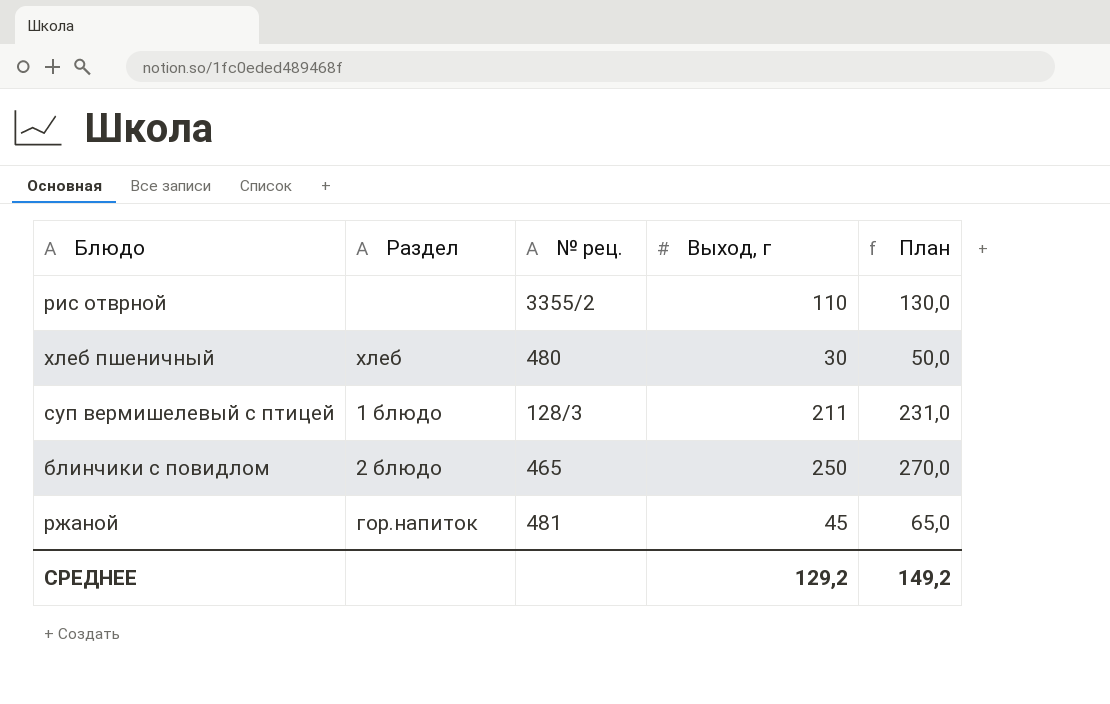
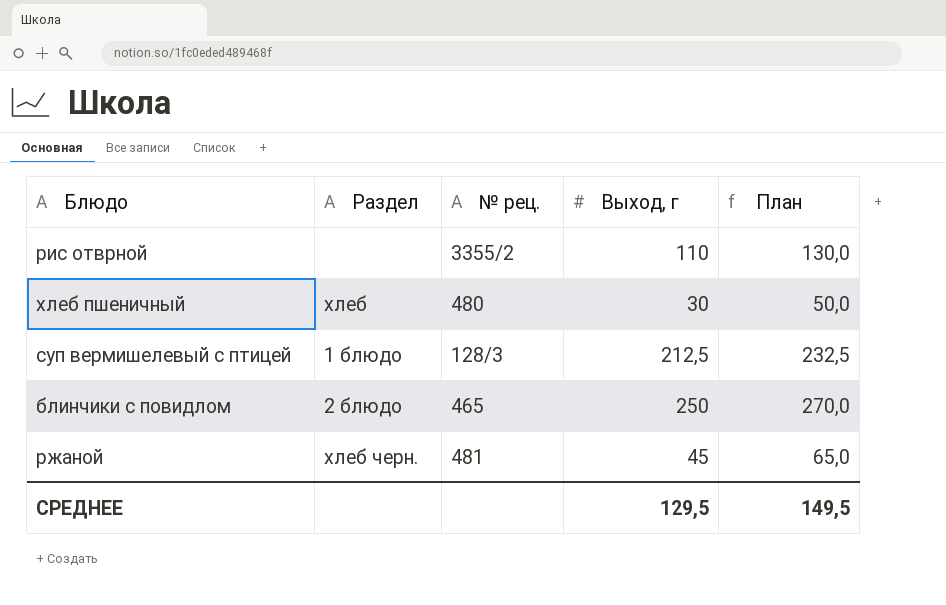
суп вермишелевый с птицей | Выход, г: 211 -> 212,5
суп вермишелевый с птицей | План: 231,0 -> 232,5
ржаной | Раздел: гор.напиток -> хлеб черн.
СРЕДНЕЕ | Выход, г: 129,2 -> 129,5
СРЕДНЕЕ | План: 149,2 -> 149,5

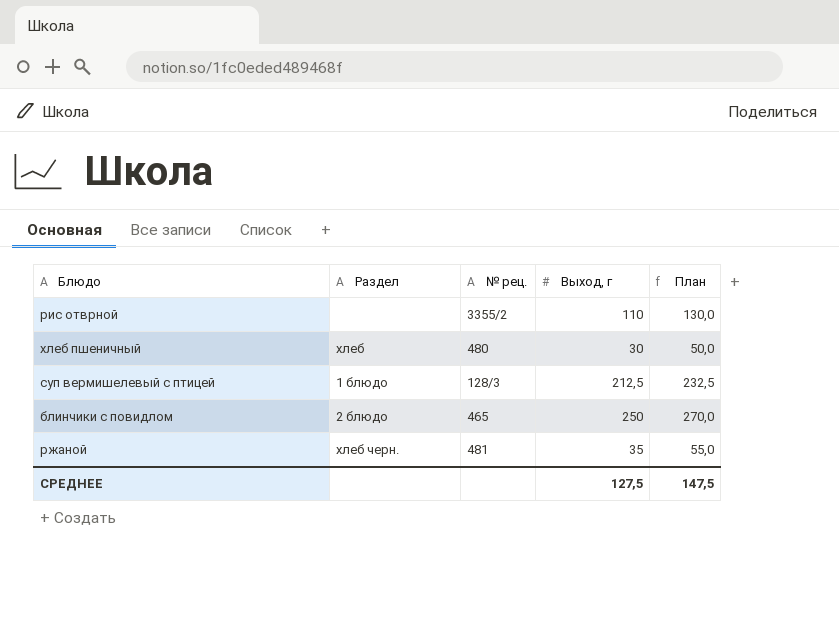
ржаной | Выход, г: 45 -> 35
ржаной | План: 65,0 -> 55,0
СРЕДНЕЕ | Выход, г: 129,5 -> 127,5
СРЕДНЕЕ | План: 149,5 -> 147,5

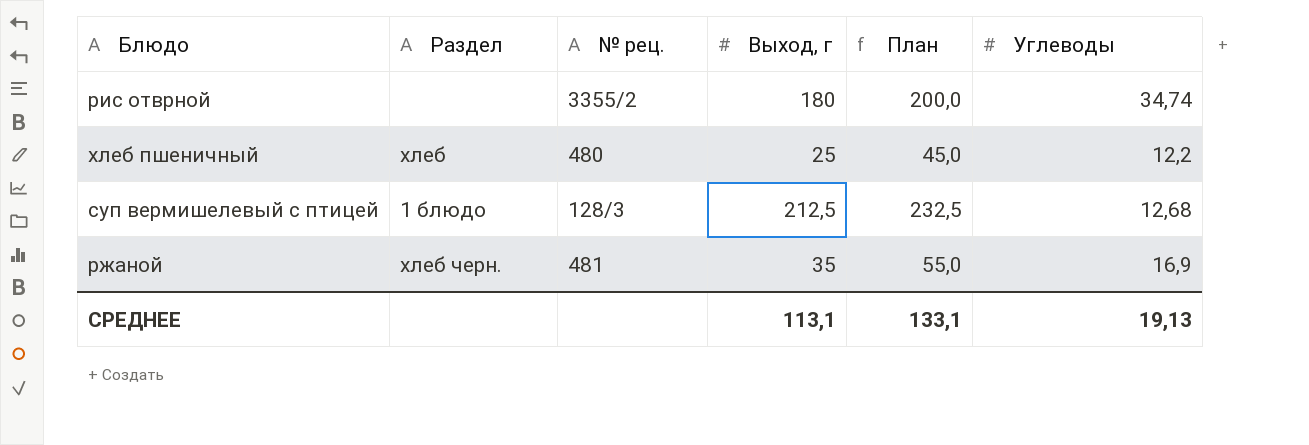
column Углеводы | position: none -> 6
row блинчики с повидлом: 2 блюдо | 465 | 250 | 270,0 -> none
рис отврной | Выход, г: 110 -> 180
рис отврной | План: 130,0 -> 200,0
хлеб пшеничный | Выход, г: 30 -> 25
хлеб пшеничный | План: 50,0 -> 45,0
СРЕДНЕЕ | Выход, г: 127,5 -> 113,1
СРЕДНЕЕ | План: 147,5 -> 133,1

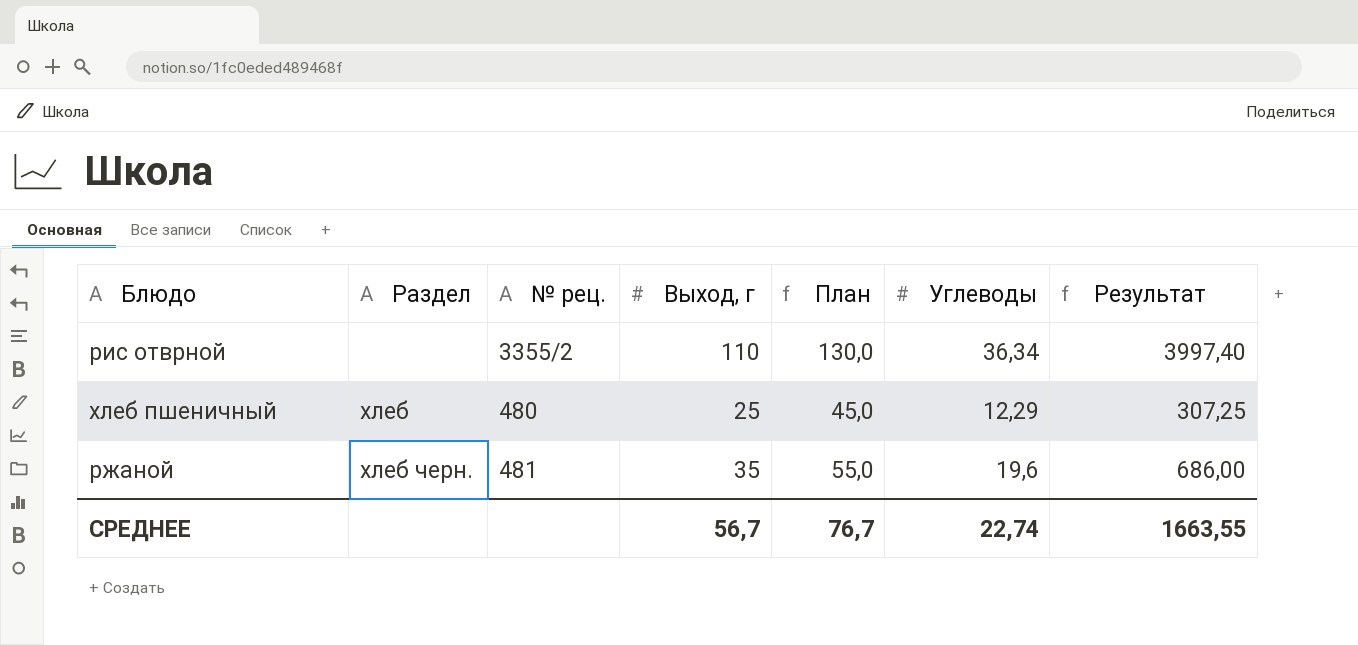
column Результат | formula: none -> [Выход, г] * [Углеводы]
row суп вермишелевый с птицей: 1 блюдо | 128/3 | 212,5 | 232,5 | 12,68 -> none
рис отврной | Выход, г: 180 -> 110
рис отврной | План: 200,0 -> 130,0
рис отврной | Углеводы: 34,74 -> 36,34
хлеб пшеничный | Углеводы: 12,2 -> 12,29
ржаной | Углеводы: 16,9 -> 19,6
СРЕДНЕЕ | Выход, г: 113,1 -> 56,7
СРЕДНЕЕ | План: 133,1 -> 76,7
СРЕДНЕЕ | Углеводы: 19,13 -> 22,74

